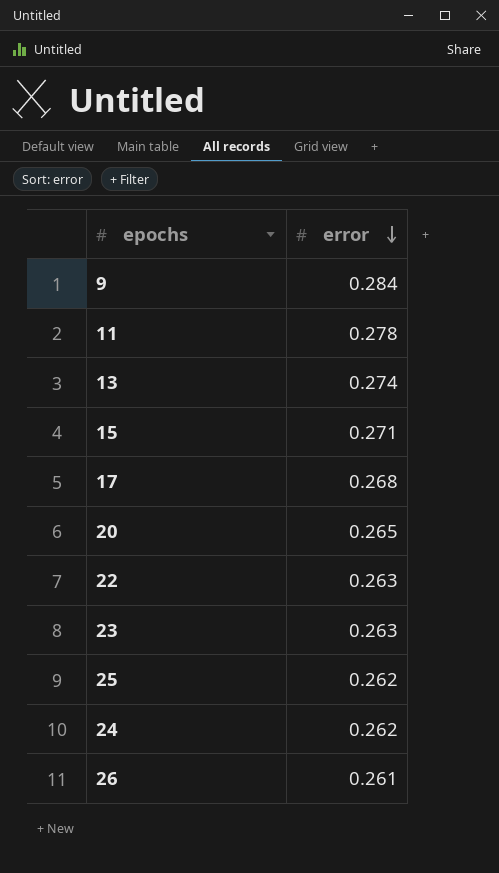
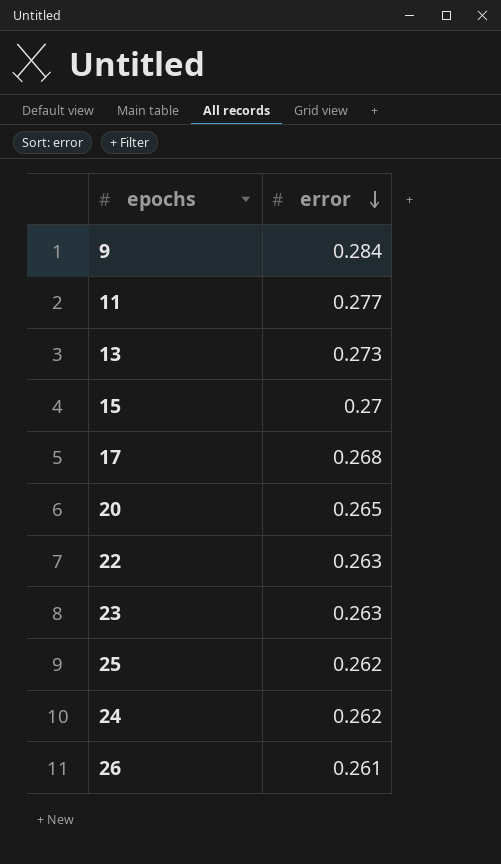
11 | error: 0.278 -> 0.277
13 | error: 0.274 -> 0.273
15 | error: 0.271 -> 0.27

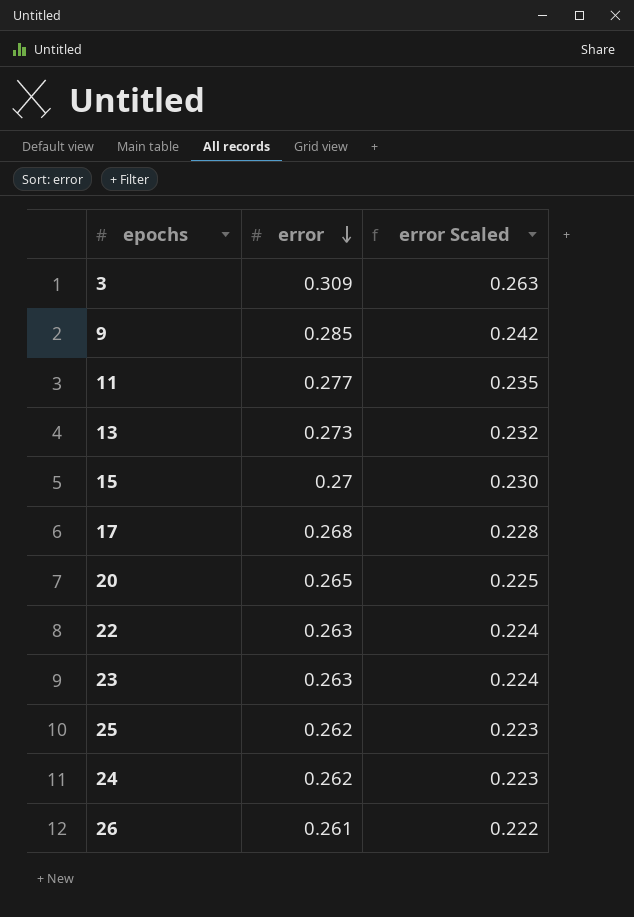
column error Scaled | formula: none -> [error] * 0.85
row 3: none -> 0.309 | 0.263
9 | error: 0.284 -> 0.285

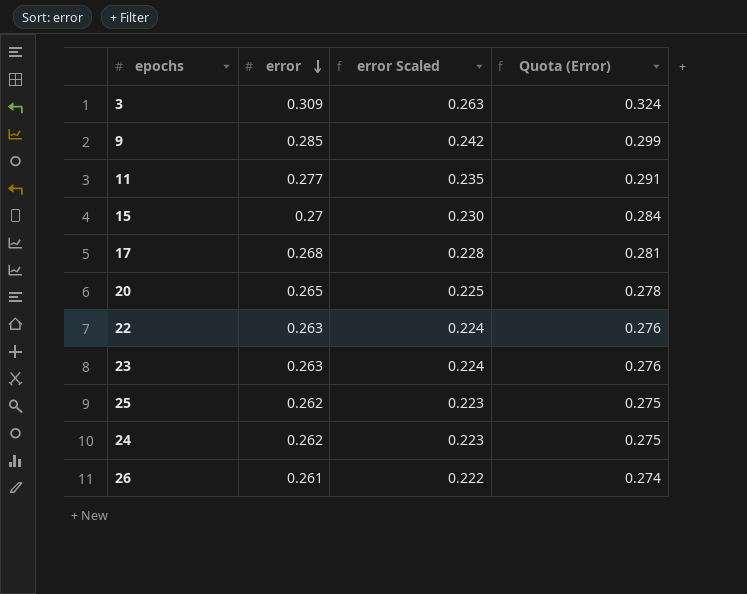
column Quota (Error) | formula: none -> [error] * 1.05
row 13: 0.273 | 0.232 -> none

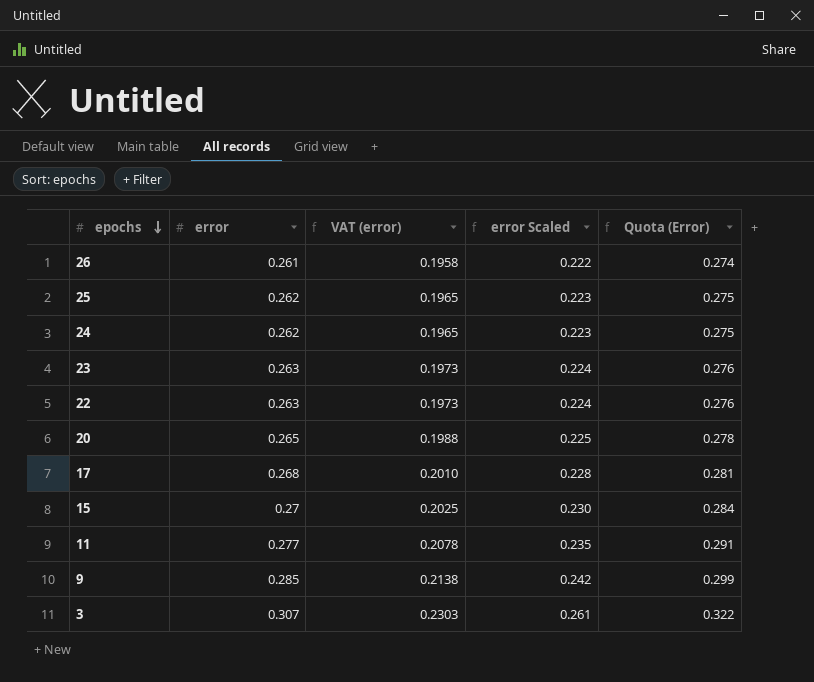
row order: error descending -> epochs descending
column VAT (error) | formula: none -> [error] * 0.75
3 | error: 0.309 -> 0.307
3 | error Scaled: 0.263 -> 0.261
3 | Quota (Error): 0.324 -> 0.322

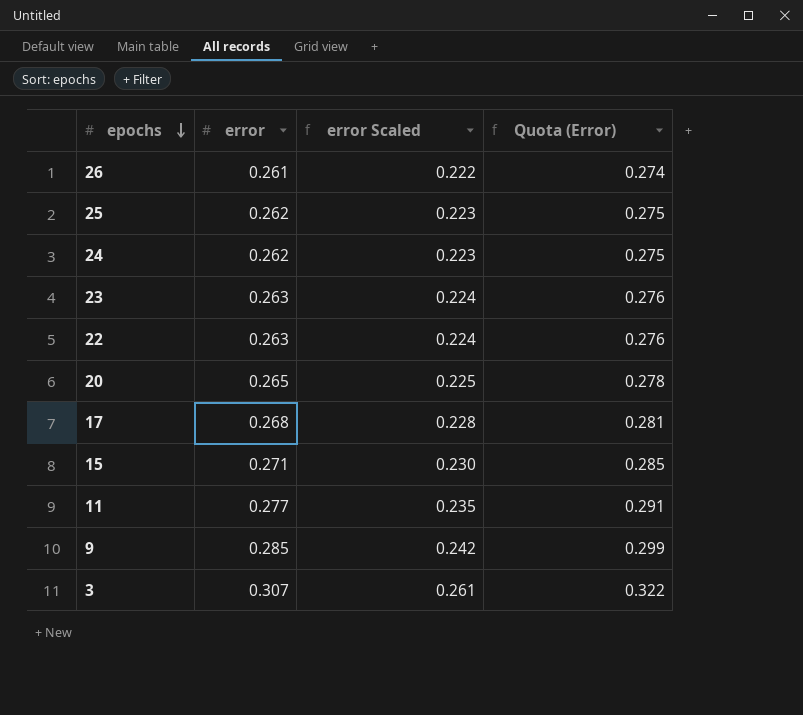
column VAT (error) | formula: [error] * 0.75 -> none
15 | error: 0.27 -> 0.271
15 | Quota (Error): 0.284 -> 0.285

